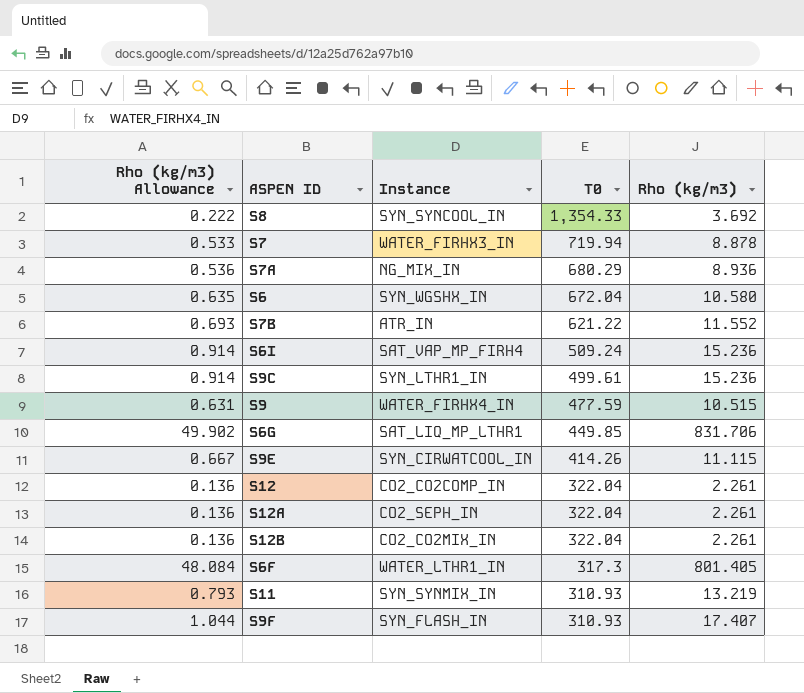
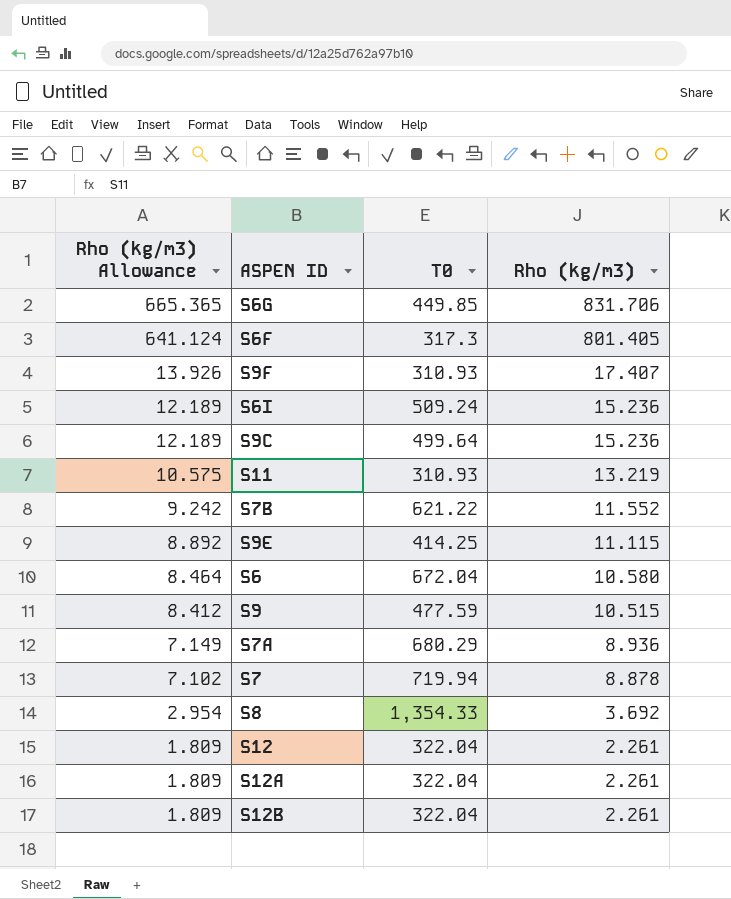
row order: T0 descending -> Rho (kg/m3) Allowance descending
column Instance | position: 3 -> none
column Rho (kg/m3) Allowance | formula: [Rho (kg/m3)] * 0.06 -> [Rho (kg/m3)] * 0.8
S9C | T0: 499.61 -> 499.64
S9E | T0: 414.26 -> 414.25

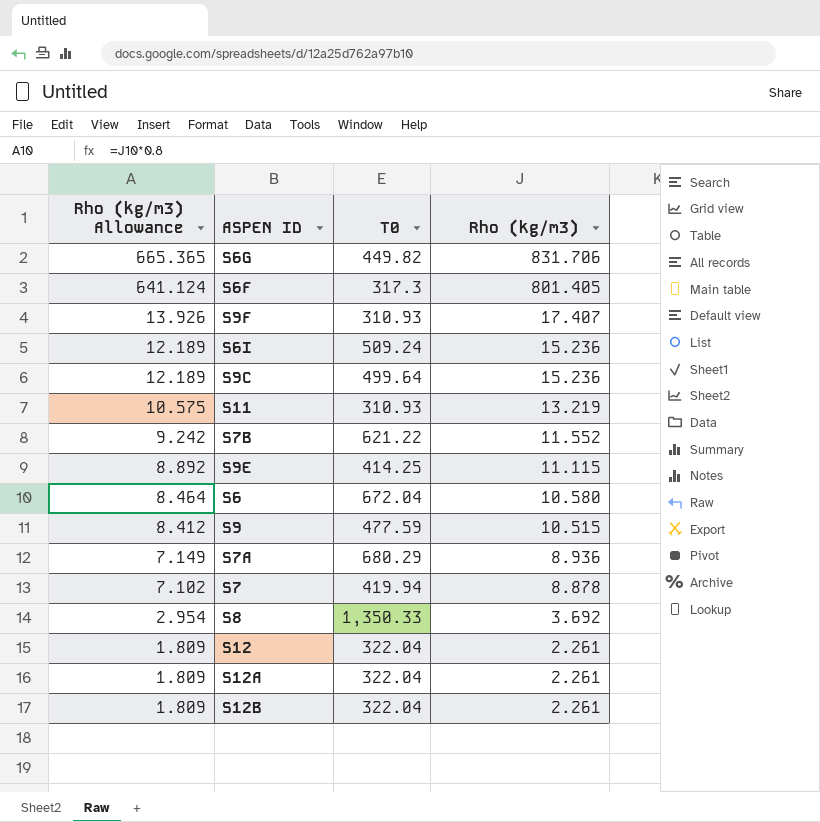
S6G | T0: 449.85 -> 449.82
S7 | T0: 719.94 -> 419.94
S8 | T0: 1,354.33 -> 1,350.33

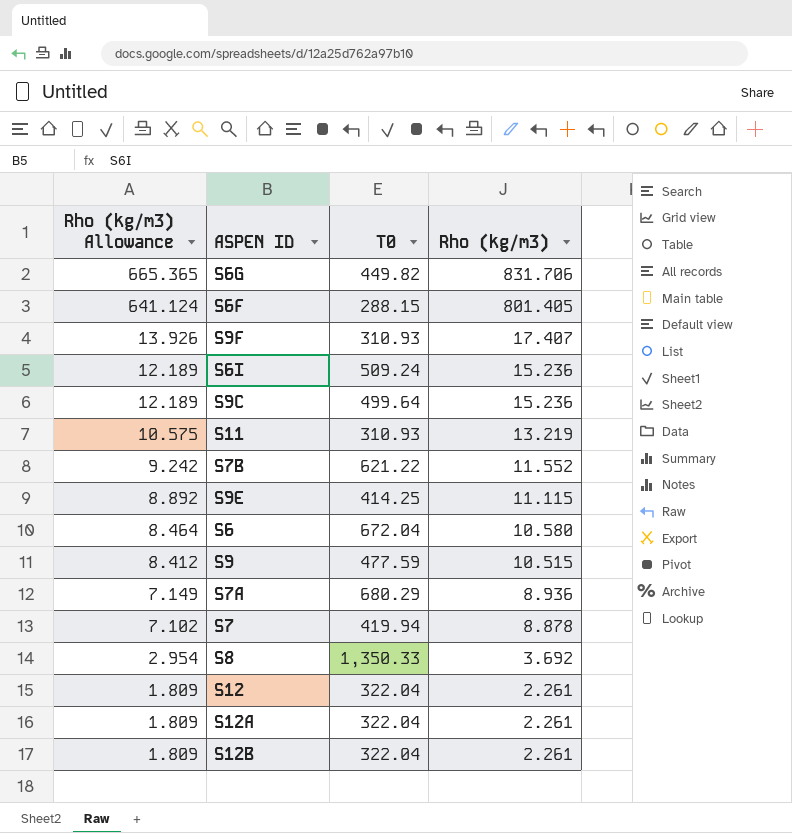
S6F | T0: 317.3 -> 288.15

